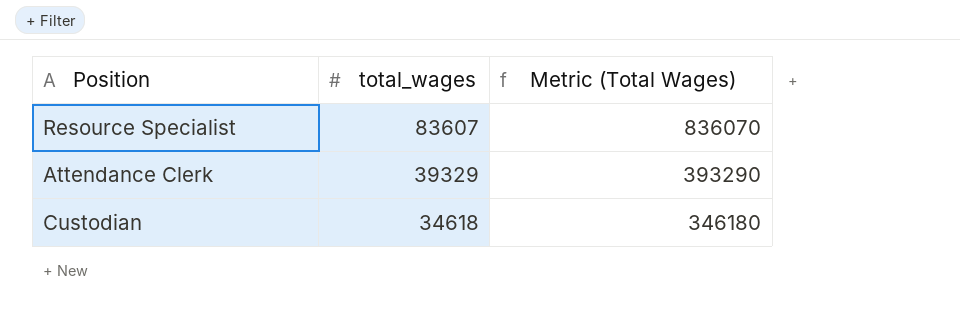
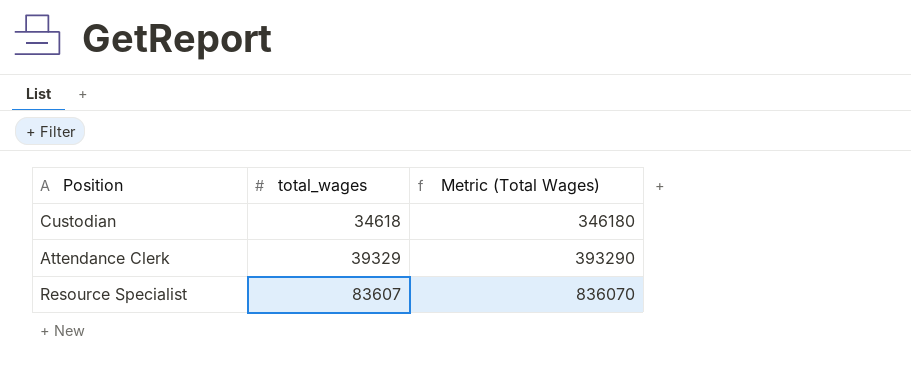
row order: total_wages descending -> total_wages ascending

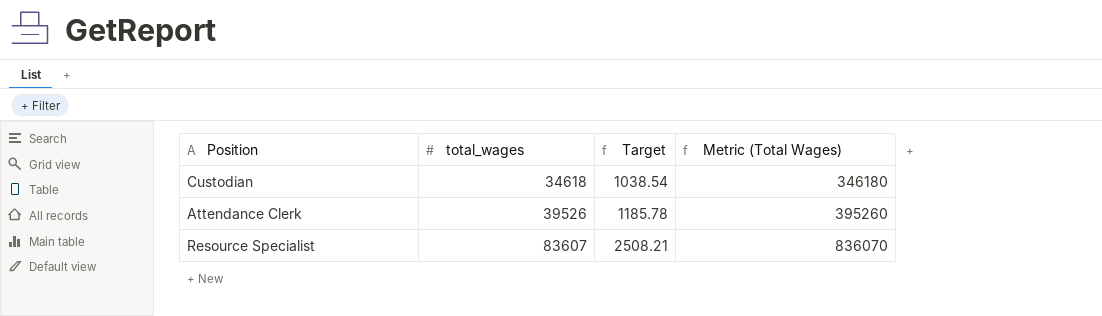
column Target | formula: none -> [total_wages] * 0.03
Attendance Clerk | total_wages: 39329 -> 39526
Attendance Clerk | Metric (Total Wages): 393290 -> 395260

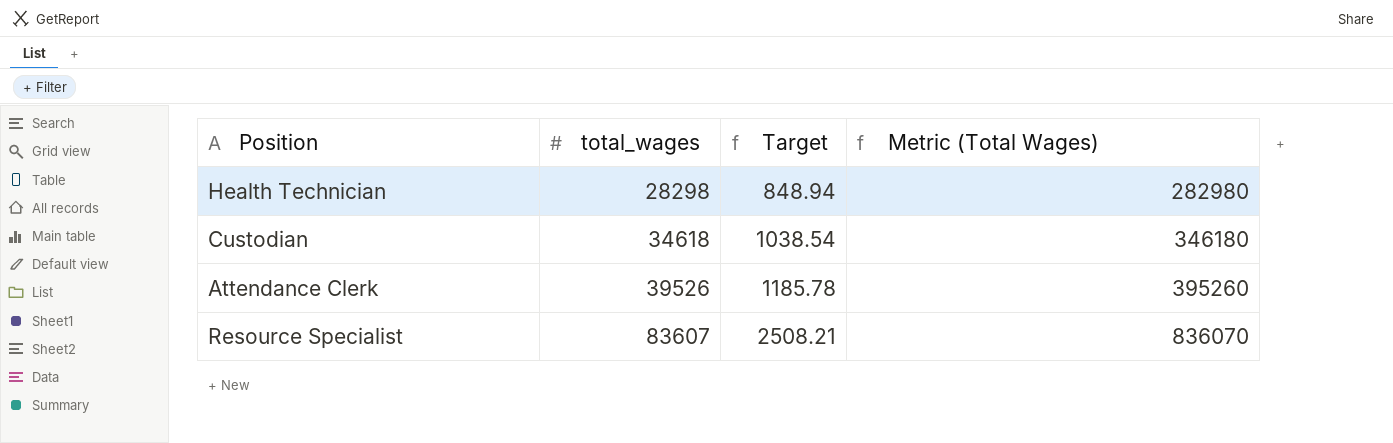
row Health Technician: none -> 28298 | 848.94 | 282980

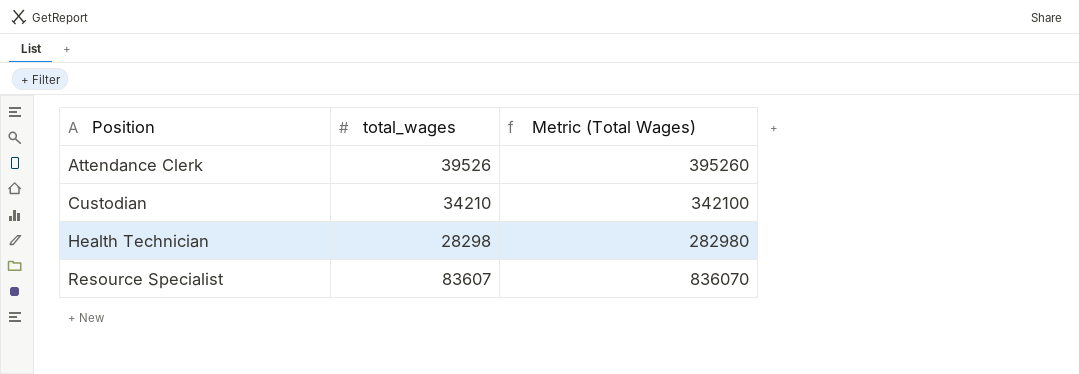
row order: total_wages ascending -> Position ascending
column Target | formula: [total_wages] * 0.03 -> none
Custodian | total_wages: 34618 -> 34210
Custodian | Metric (Total Wages): 346180 -> 342100

